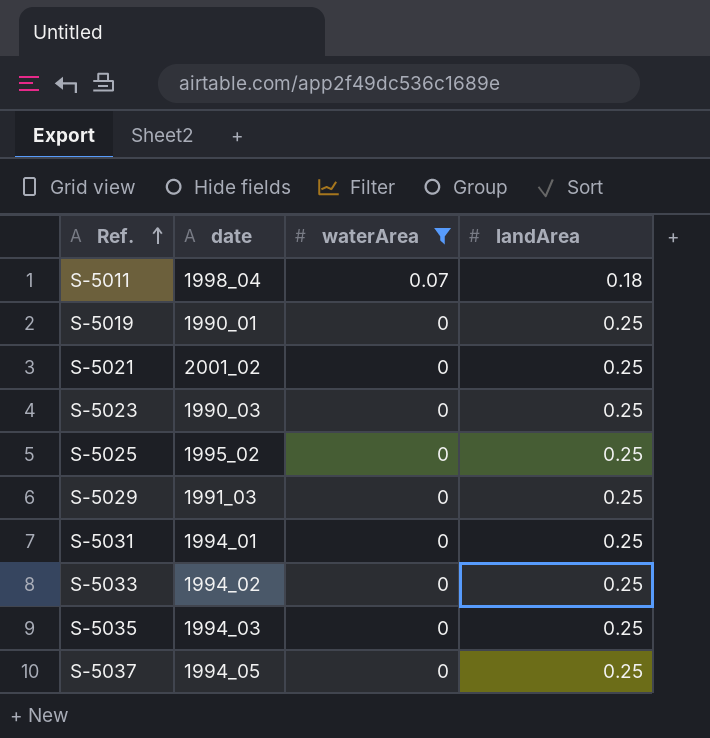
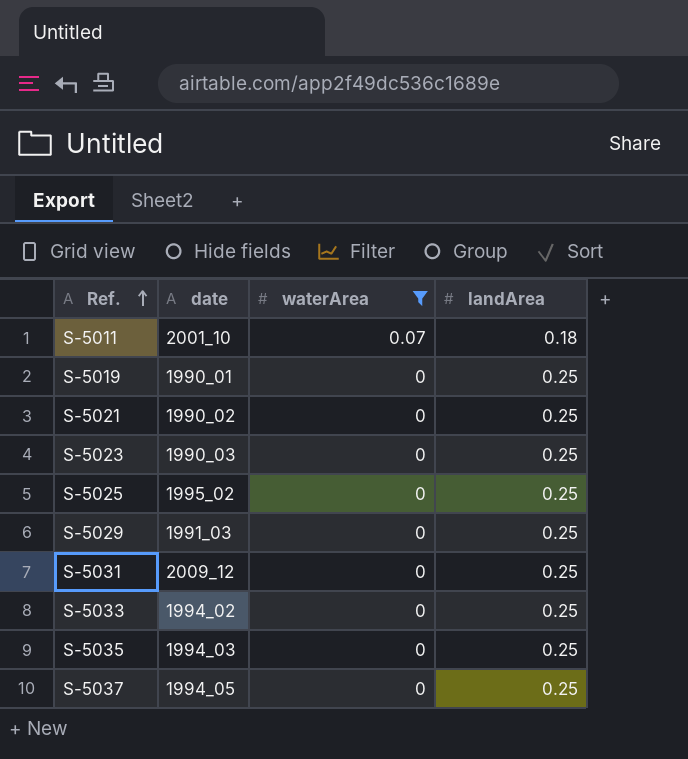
S-5011 | date: 1998_04 -> 2001_10
S-5021 | date: 2001_02 -> 1990_02
S-5031 | date: 1994_01 -> 2009_12

